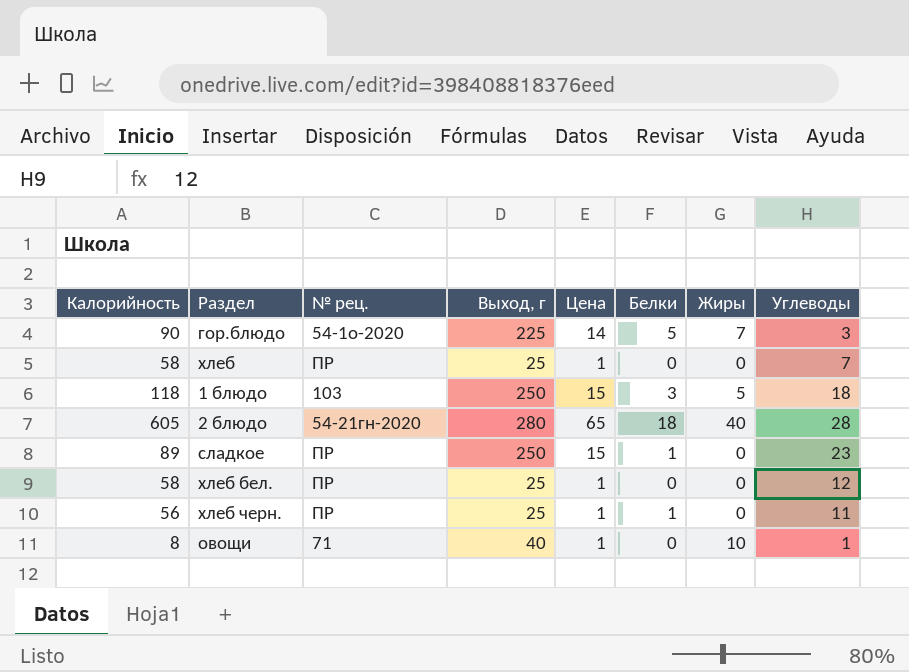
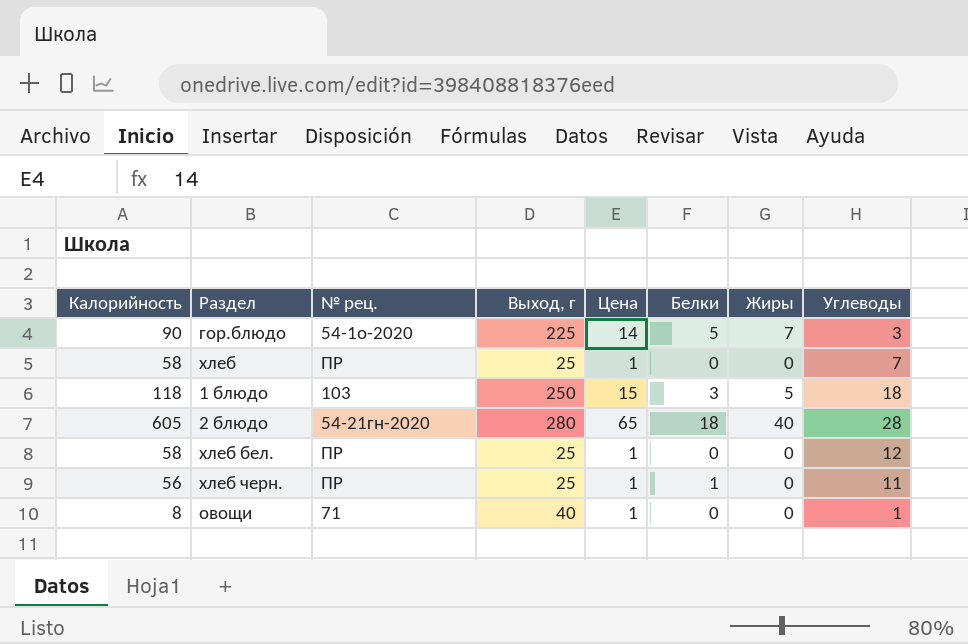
row сладкое: 89 | ПР | 250 | 15 | 1 | 0 | 23 -> none
овощи | Жиры: 10 -> 0

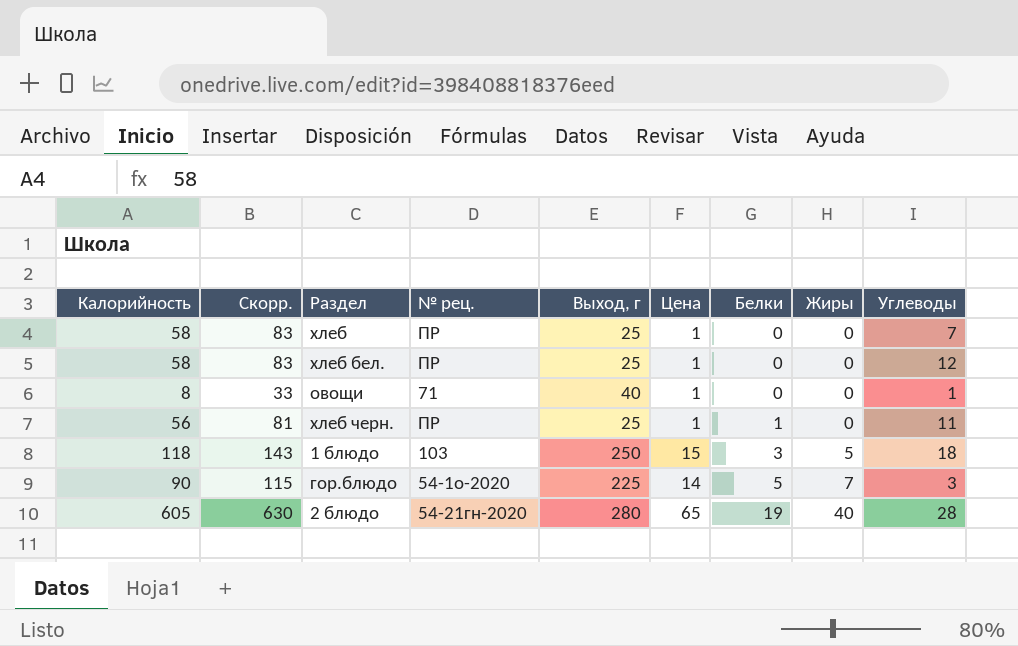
row order: none -> Белки ascending
column Скорр. | formula: none -> [Калорийность] + 25
2 блюдо | Белки: 18 -> 19

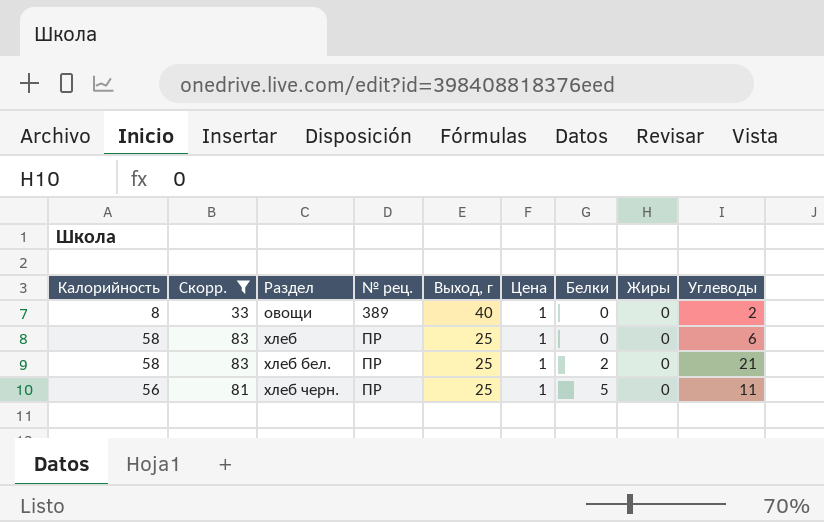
filter: none -> Скорр. <= 83
row order: Белки ascending -> Раздел ascending
овощи | № рец.: 71 -> 389
овощи | Углеводы: 1 -> 2
хлеб | Углеводы: 7 -> 6
хлеб бел. | Белки: 0 -> 2
хлеб бел. | Углеводы: 12 -> 21
хлеб черн. | Белки: 1 -> 5

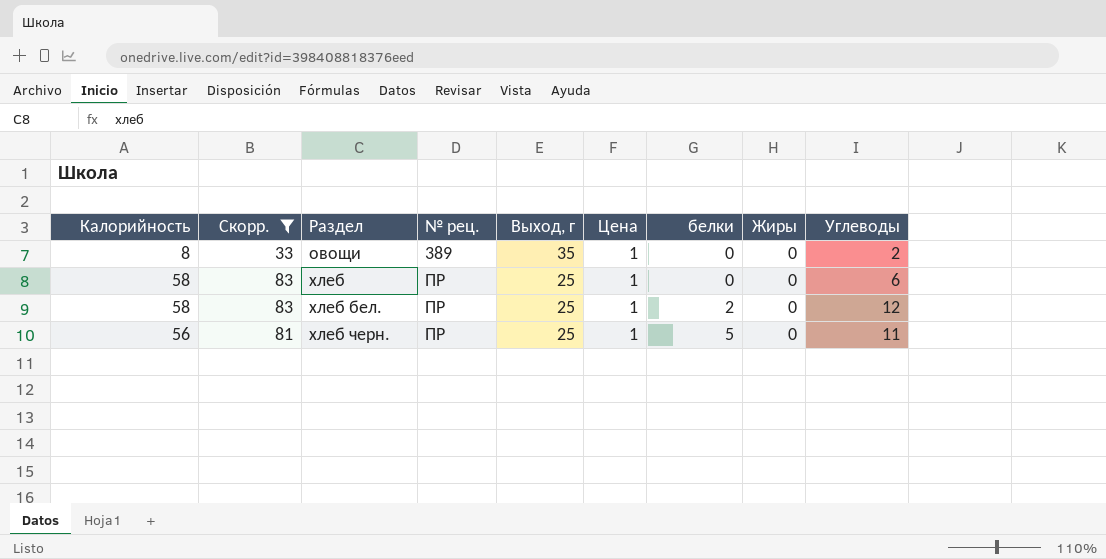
column name: Белки -> белки
овощи | Выход, г: 40 -> 35
хлеб бел. | Углеводы: 21 -> 12

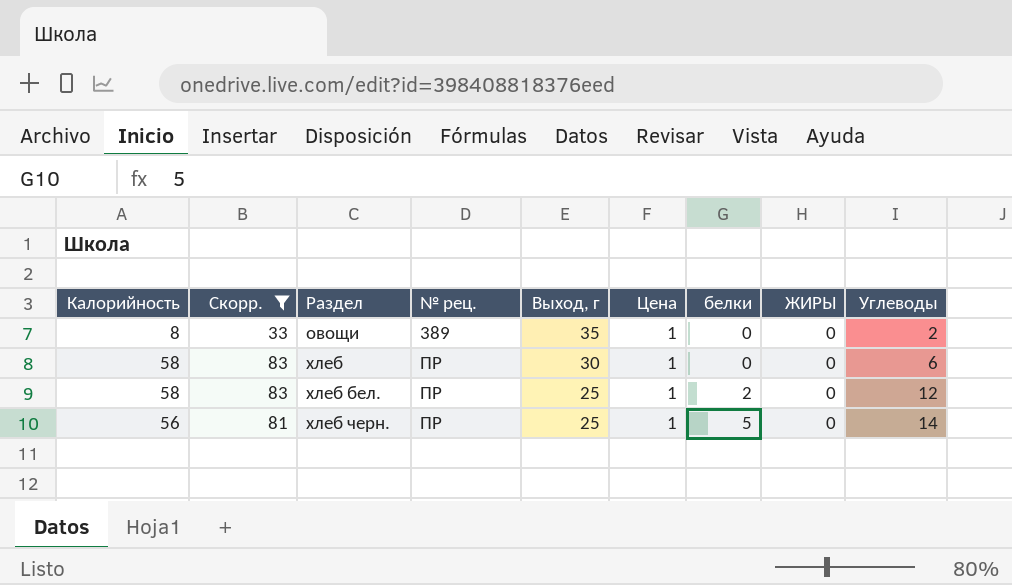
column name: Жиры -> ЖИРЫ
хлеб | Выход, г: 25 -> 30
хлеб черн. | Углеводы: 11 -> 14

